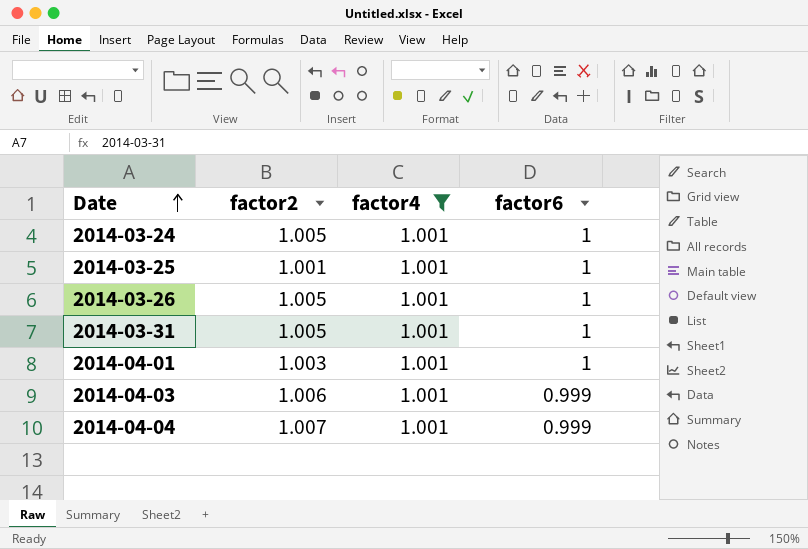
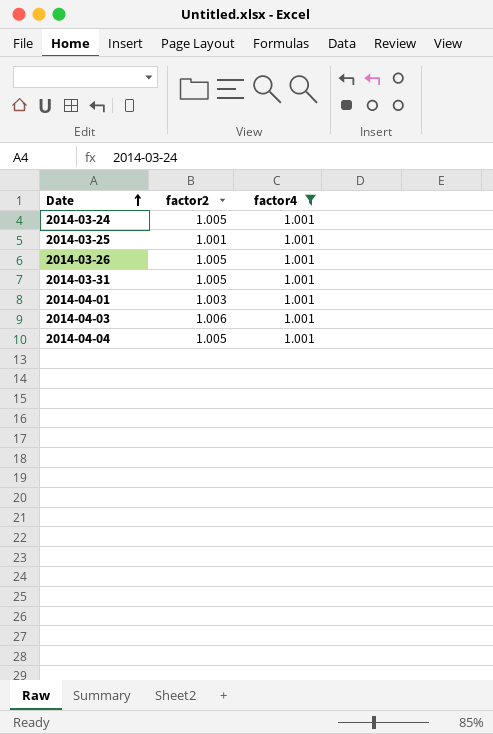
column factor6 | position: 4 -> none
2014-04-04 | factor2: 1.007 -> 1.005

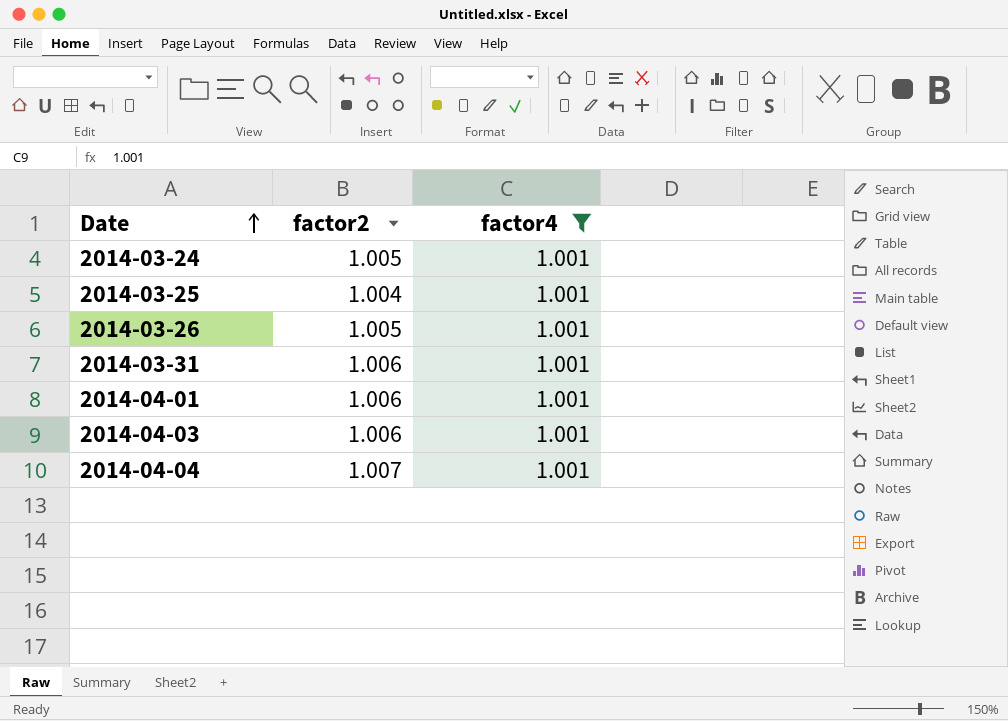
2014-03-25 | factor2: 1.001 -> 1.004
2014-03-31 | factor2: 1.005 -> 1.006
2014-04-01 | factor2: 1.003 -> 1.006
2014-04-04 | factor2: 1.005 -> 1.007

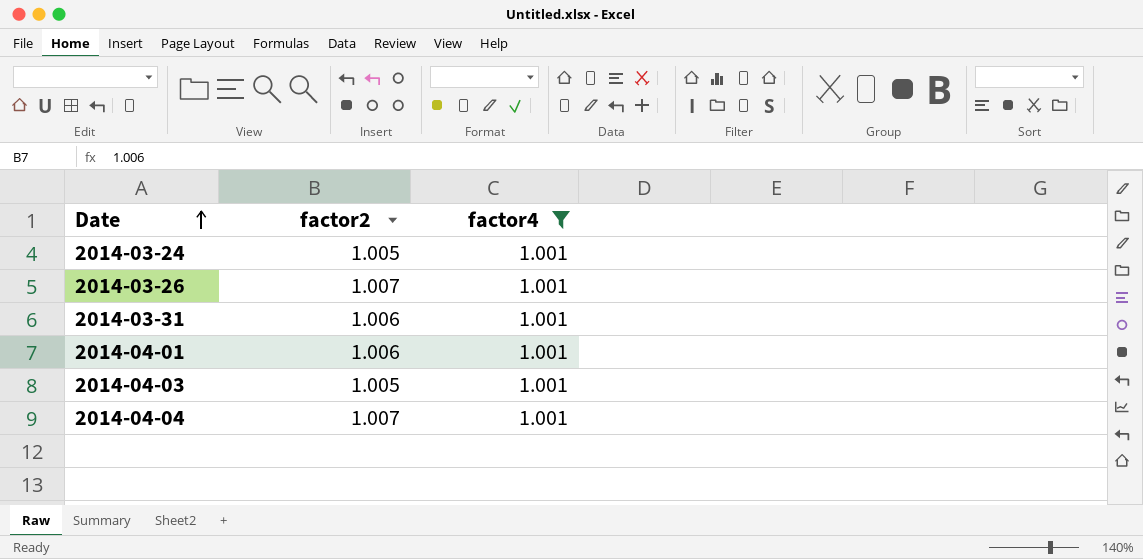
row 2014-03-25: 1.004 | 1.001 -> none
2014-03-26 | factor2: 1.005 -> 1.007
2014-04-03 | factor2: 1.006 -> 1.005

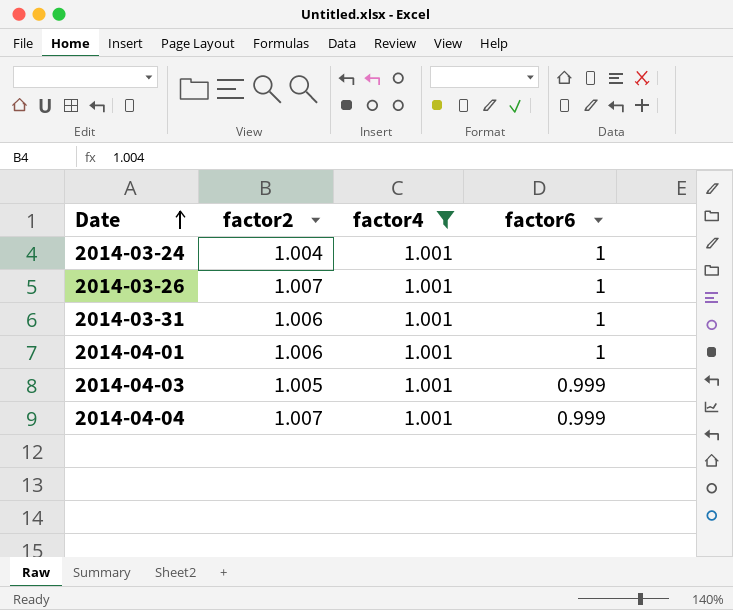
column factor6 | position: none -> 4
2014-03-24 | factor2: 1.005 -> 1.004

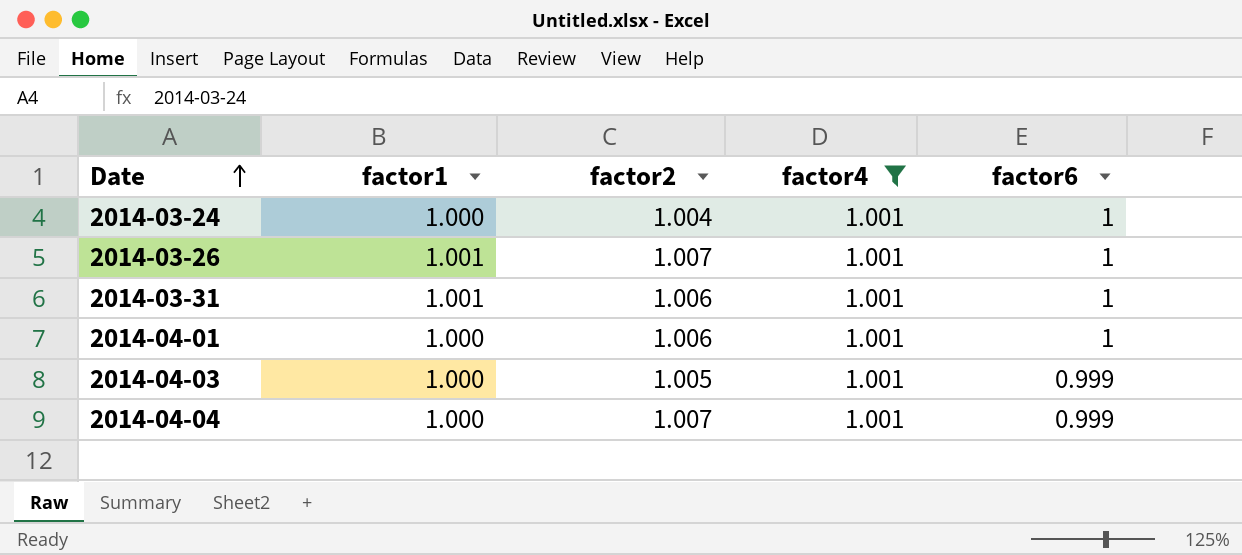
column factor1 | position: none -> 2

